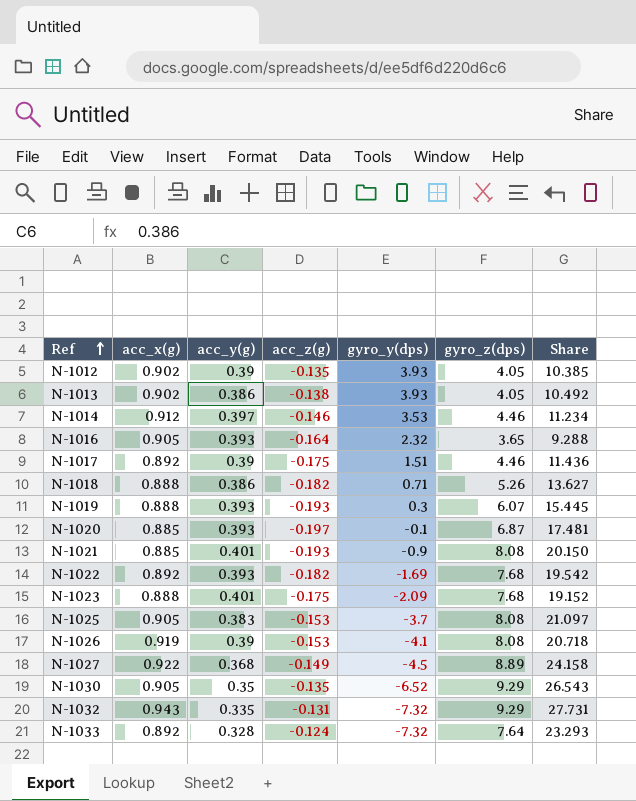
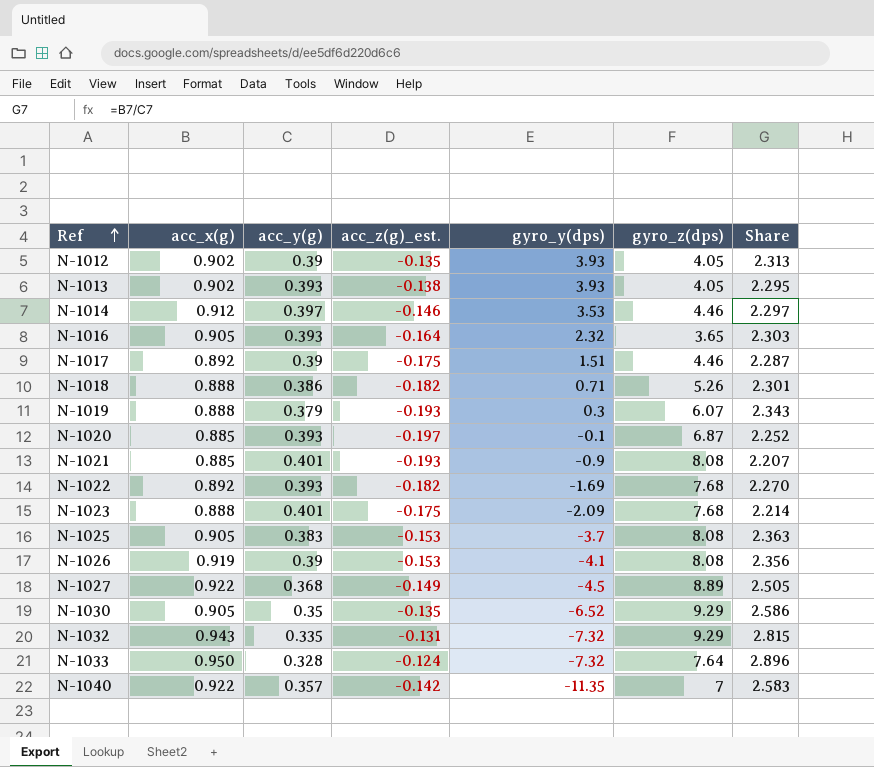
column name: acc_z(g) -> acc_z(g)_est.
column Share | formula: [gyro_z(dps)] / [acc_y(g)] -> [acc_x(g)] / [acc_y(g)]
N-1013 | acc_y(g): 0.386 -> 0.393
N-1019 | acc_y(g): 0.393 -> 0.379
N-1033 | acc_x(g): 0.892 -> 0.950
row N-1040: none -> 0.922 | 0.357 | -0.142 | -11.35 | 7 | 2.583

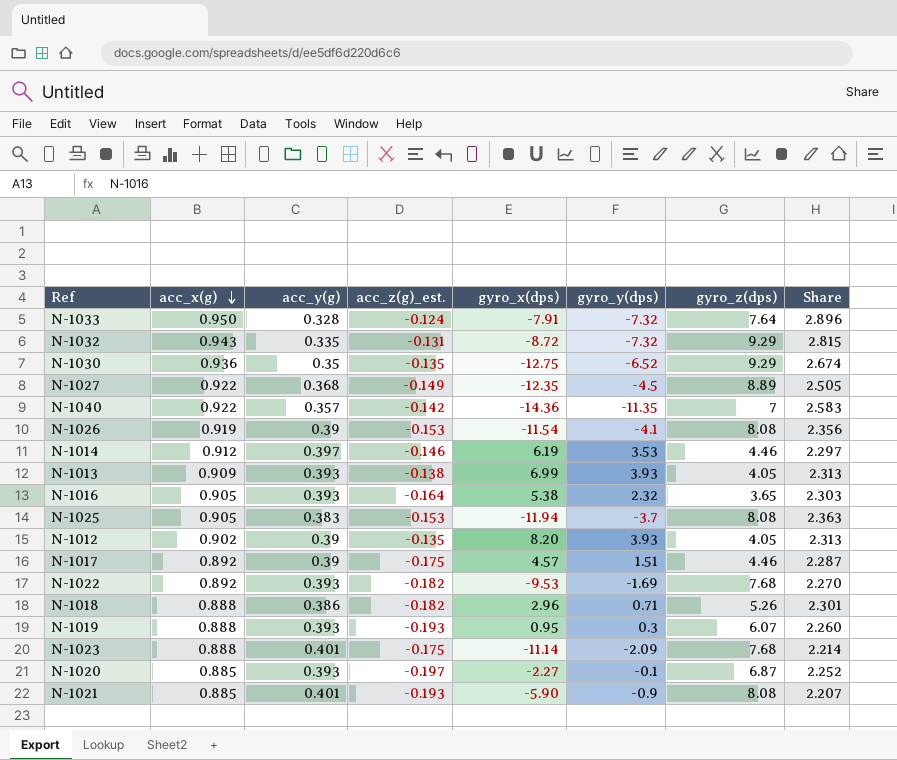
row order: Ref ascending -> acc_x(g) descending
column gyro_x(dps) | position: none -> 5
N-1030 | acc_x(g): 0.905 -> 0.936
N-1030 | Share: 2.586 -> 2.674
N-1013 | acc_x(g): 0.902 -> 0.909
N-1013 | Share: 2.295 -> 2.313
N-1019 | acc_y(g): 0.379 -> 0.393
N-1019 | Share: 2.343 -> 2.260

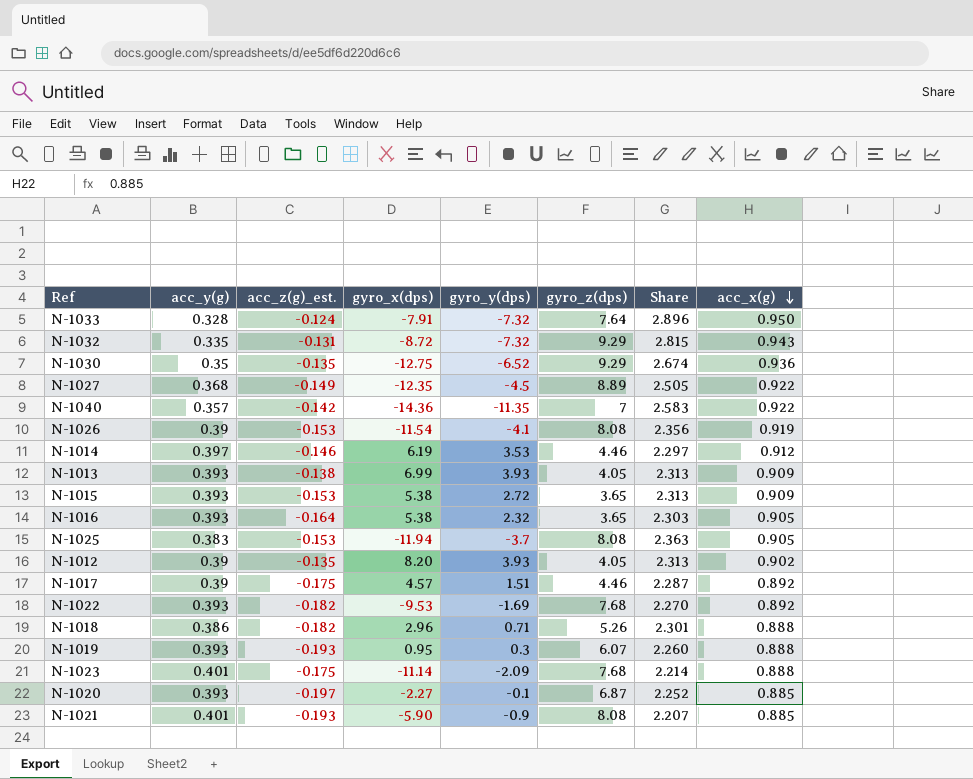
column acc_x(g) | position: 2 -> 8
row N-1015: none -> 0.393 | -0.153 | 5.38 | 2.72 | 3.65 | 2.313 | 0.909

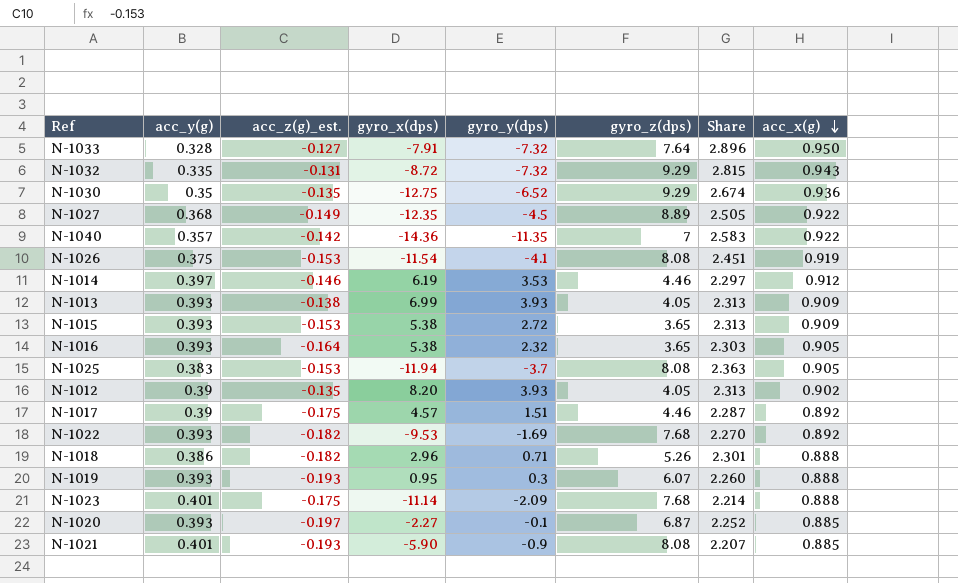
N-1033 | acc_z(g)_est.: -0.124 -> -0.127
N-1026 | acc_y(g): 0.39 -> 0.375
N-1026 | Share: 2.356 -> 2.451

